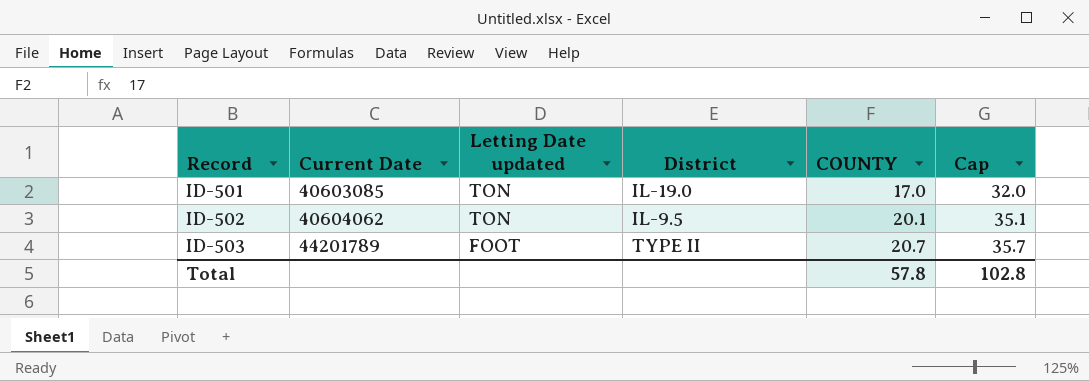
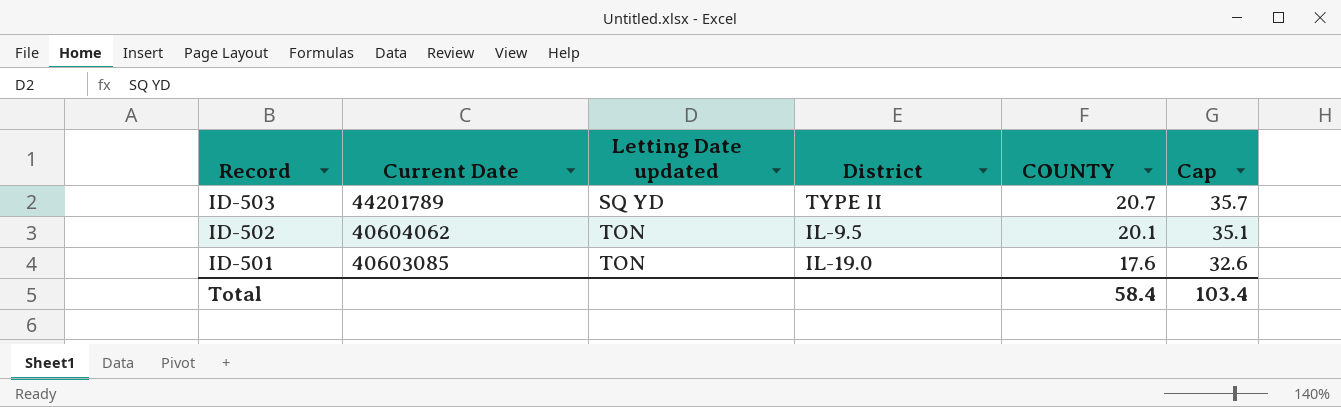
row order: Record ascending -> Record descending
ID-503 | Letting Date updated: FOOT -> SQ YD
ID-501 | COUNTY: 17.0 -> 17.6
ID-501 | Cap: 32.0 -> 32.6
Total | COUNTY: 57.8 -> 58.4
Total | Cap: 102.8 -> 103.4

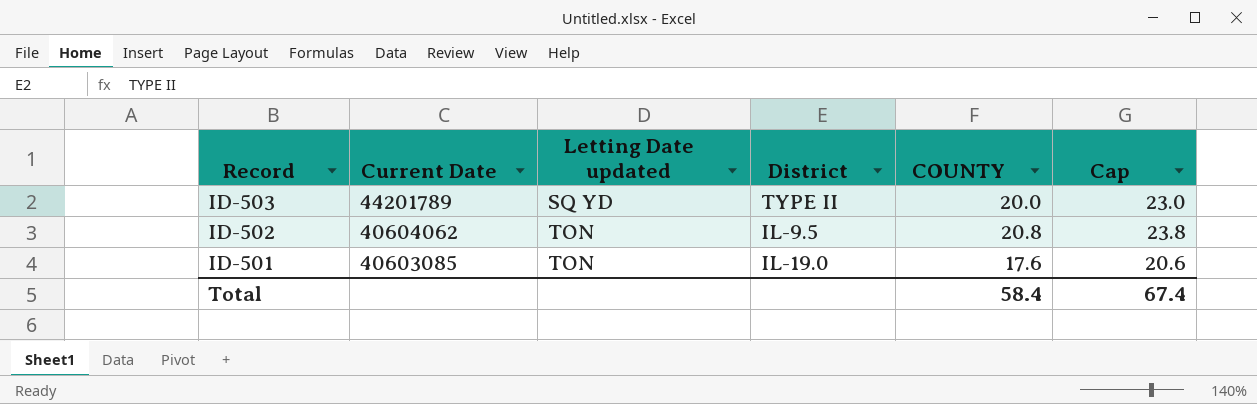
column Cap | formula: [COUNTY] + 15 -> [COUNTY] + 3
ID-503 | COUNTY: 20.7 -> 20.0
ID-502 | COUNTY: 20.1 -> 20.8
Total | Cap: 103.4 -> 67.4

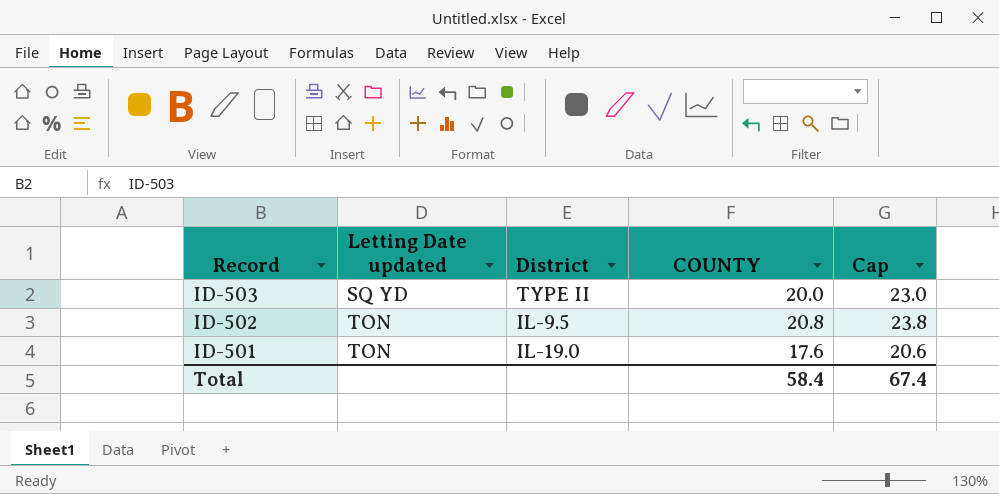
column Current Date | position: 2 -> none

